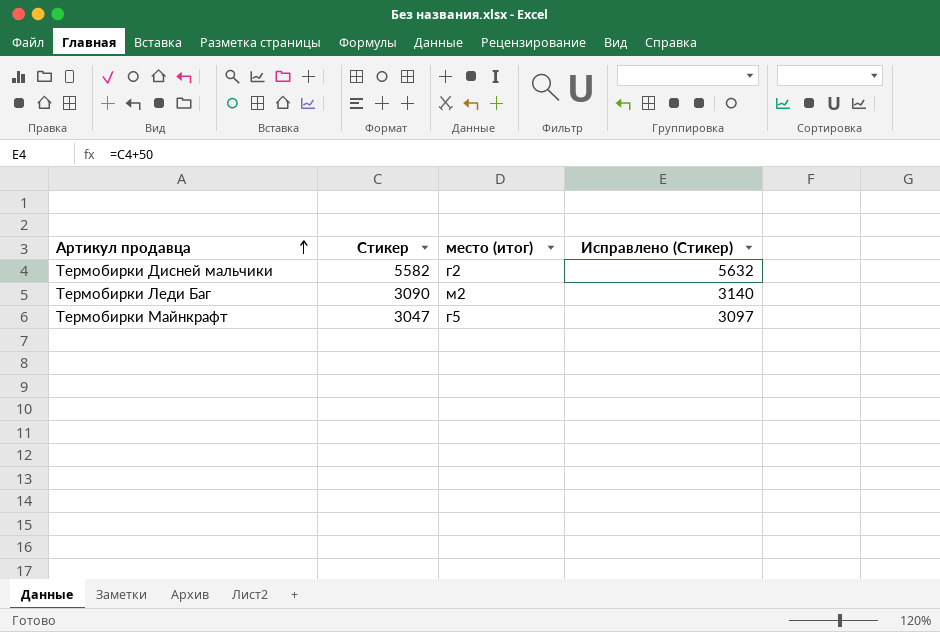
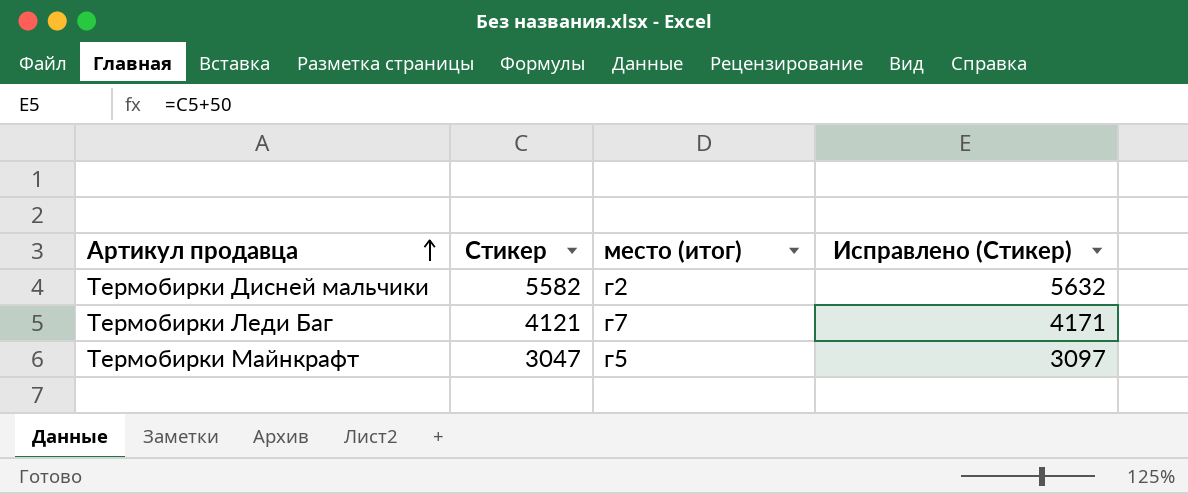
Термобирки Леди Баг | Стикер: 3090 -> 4121
Термобирки Леди Баг | место (итог): м2 -> г7
Термобирки Леди Баг | Исправлено (Стикер): 3140 -> 4171

